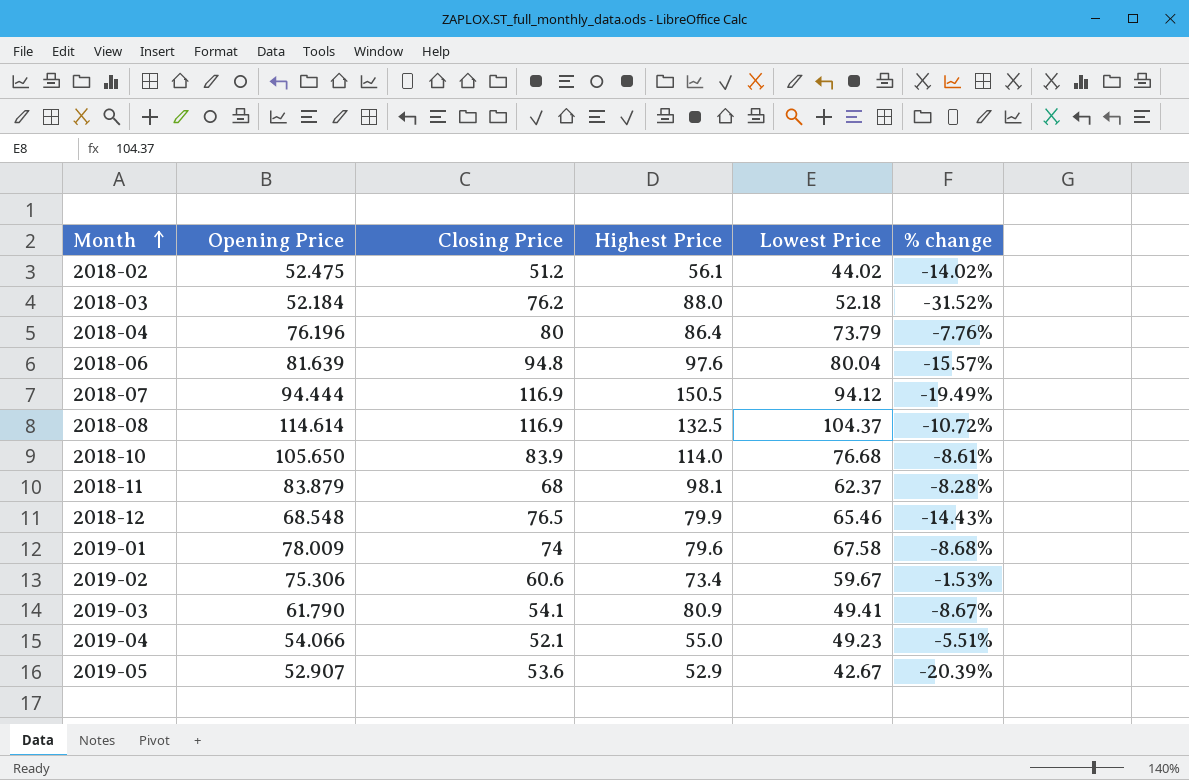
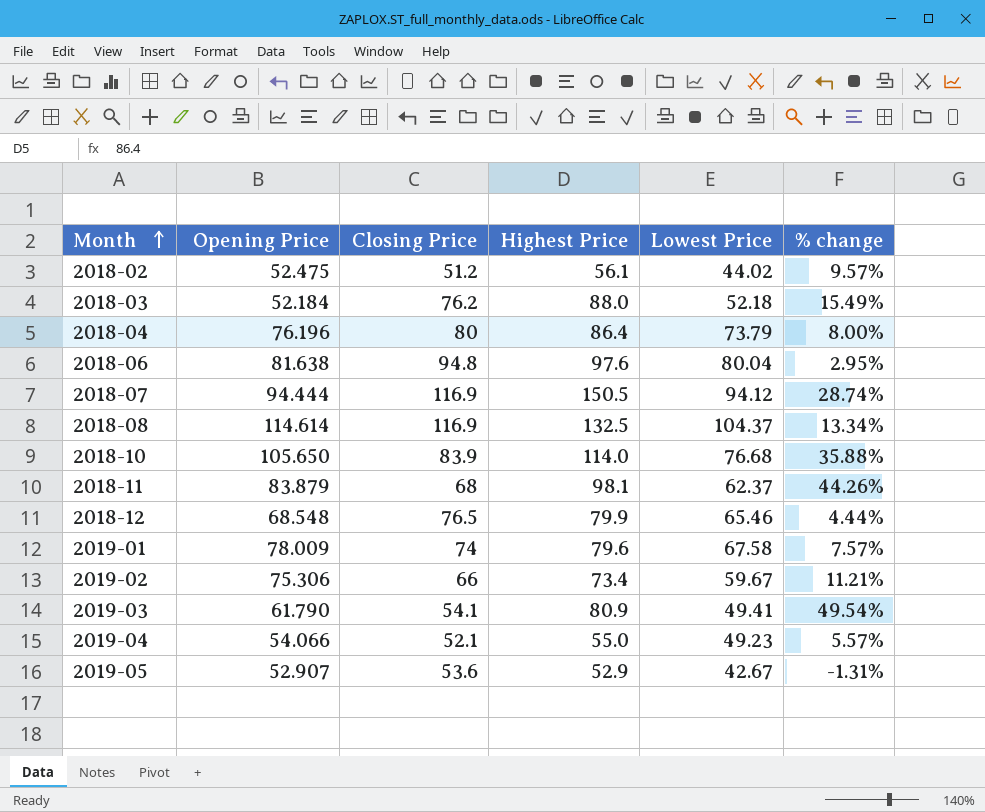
column % change | formula: ([Lowest Price] - [Closing Price]) / [Closing Price] -> ([Highest Price] - [Closing Price]) / [Closing Price]
2018-06 | Opening Price: 81.639 -> 81.638
2019-02 | Closing Price: 60.6 -> 66

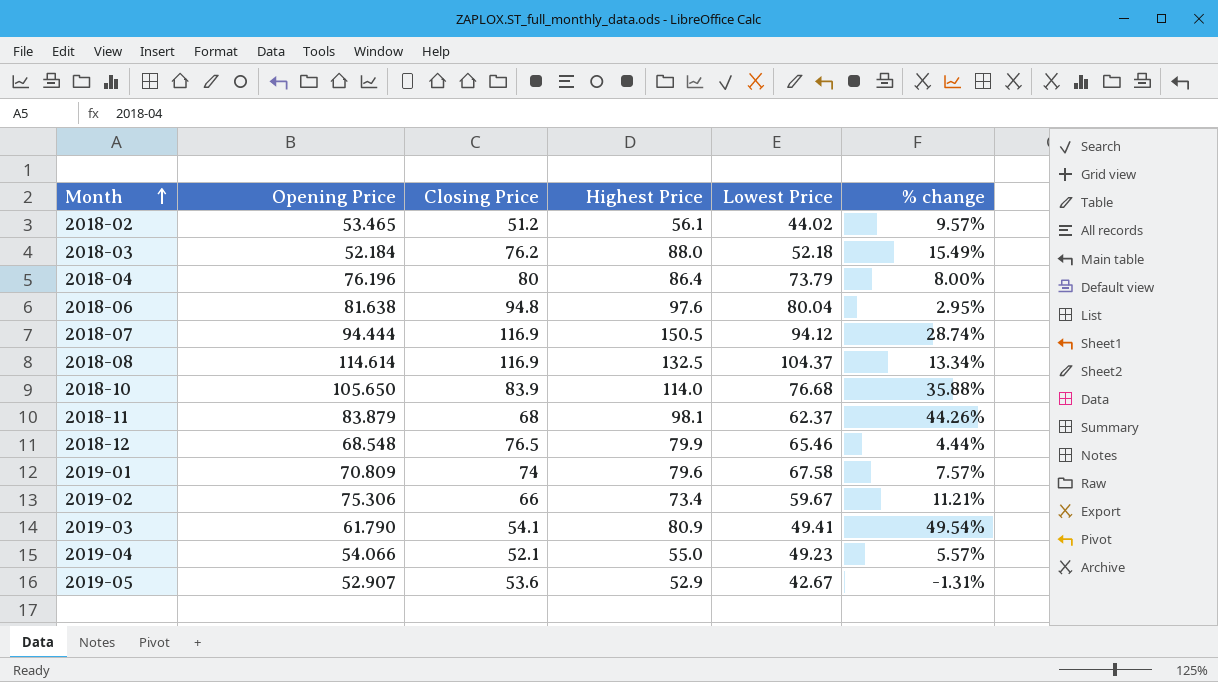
2018-02 | Opening Price: 52.475 -> 53.465
2019-01 | Opening Price: 78.009 -> 70.809

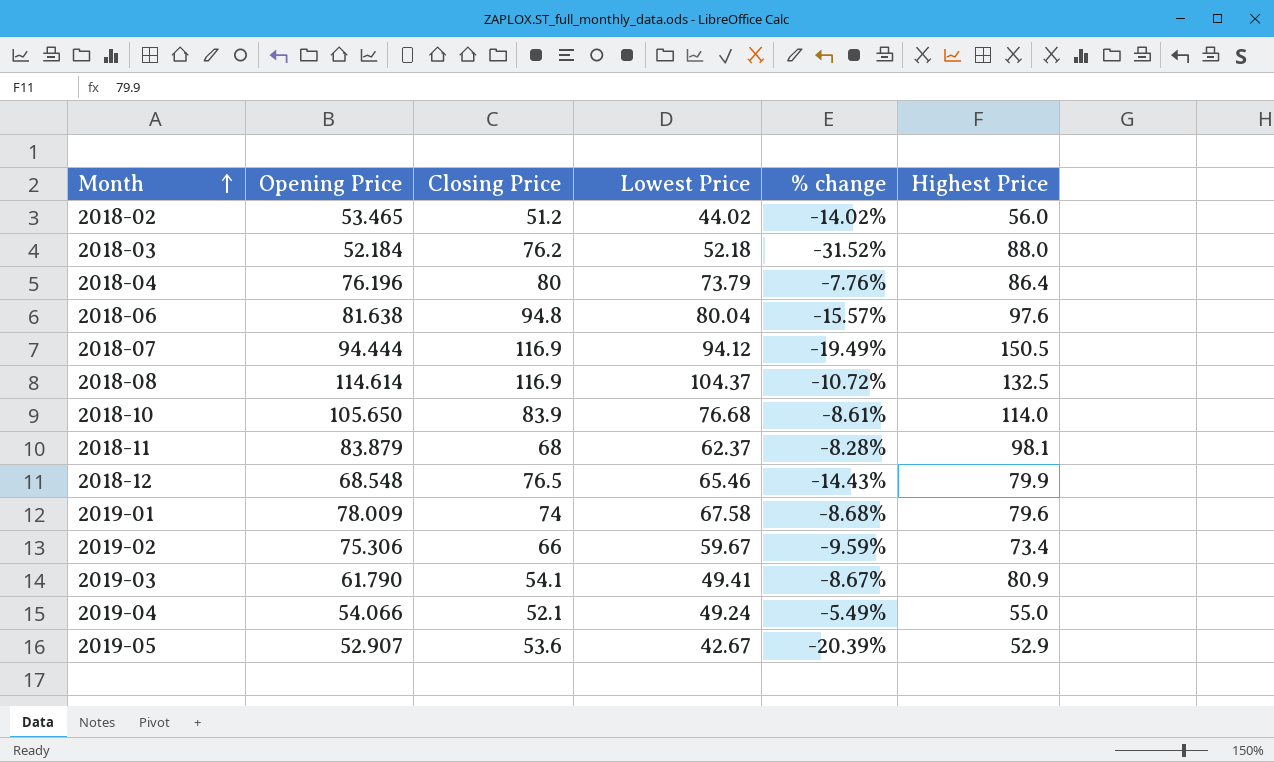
column % change | formula: ([Highest Price] - [Closing Price]) / [Closing Price] -> ([Lowest Price] - [Closing Price]) / [Closing Price]
column Highest Price | position: 4 -> 6
2018-02 | Highest Price: 56.1 -> 56.0
2019-01 | Opening Price: 70.809 -> 78.009
2019-04 | Lowest Price: 49.23 -> 49.24

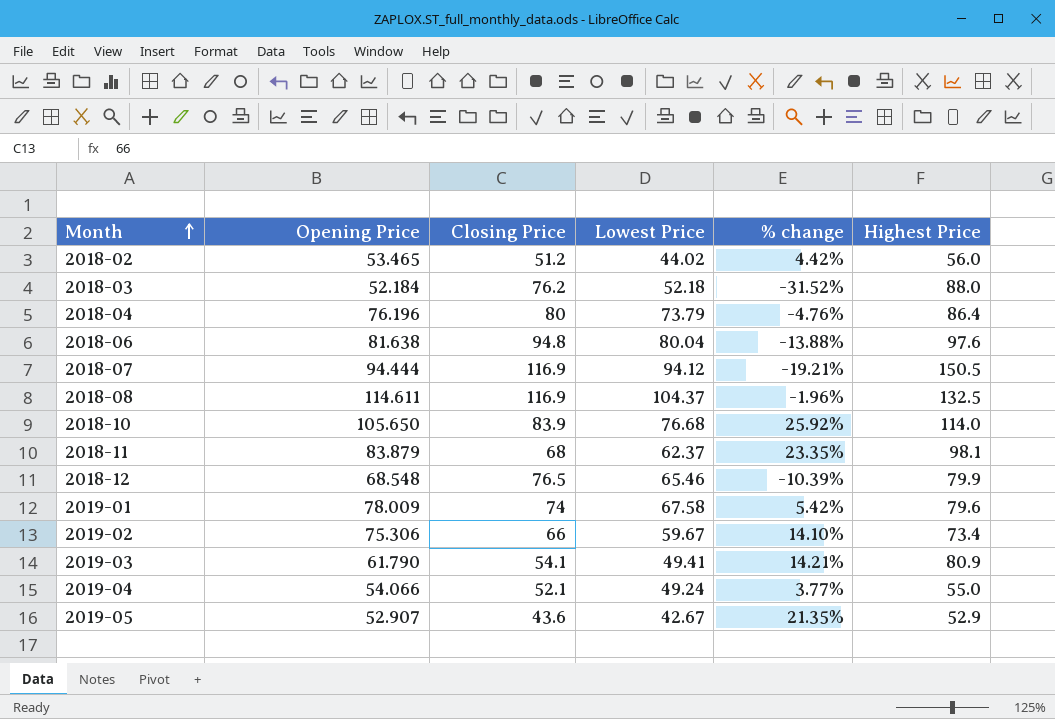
column % change | formula: ([Lowest Price] - [Closing Price]) / [Closing Price] -> ([Opening Price] - [Closing Price]) / [Closing Price]
2018-08 | Opening Price: 114.614 -> 114.611
2019-05 | Closing Price: 53.6 -> 43.6

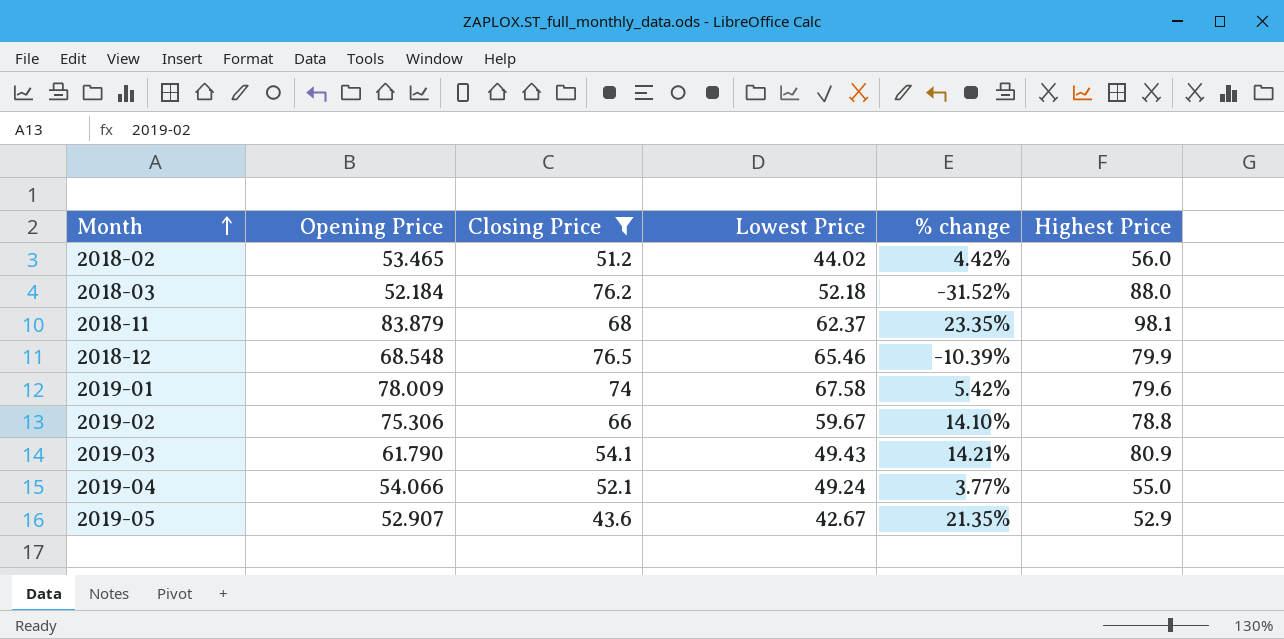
filter: none -> Closing Price <= 76.5
2019-02 | Highest Price: 73.4 -> 78.8
2019-03 | Lowest Price: 49.41 -> 49.43

